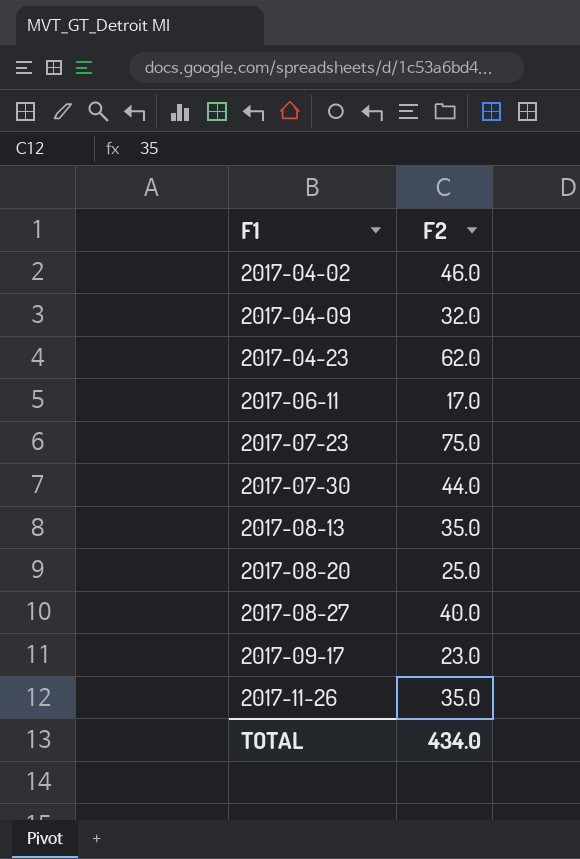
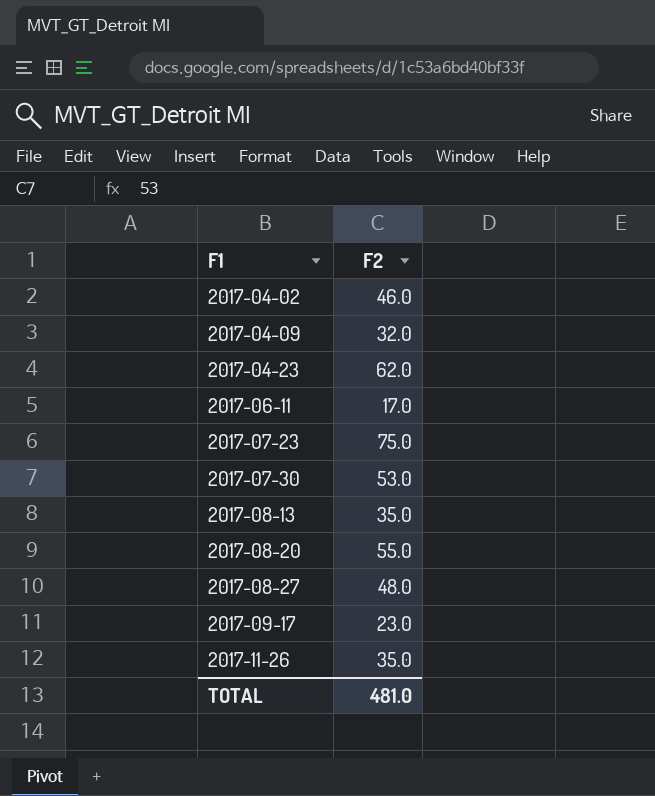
2017-07-30 | F2: 44.0 -> 53.0
2017-08-20 | F2: 25.0 -> 55.0
2017-08-27 | F2: 40.0 -> 48.0
TOTAL | F2: 434.0 -> 481.0

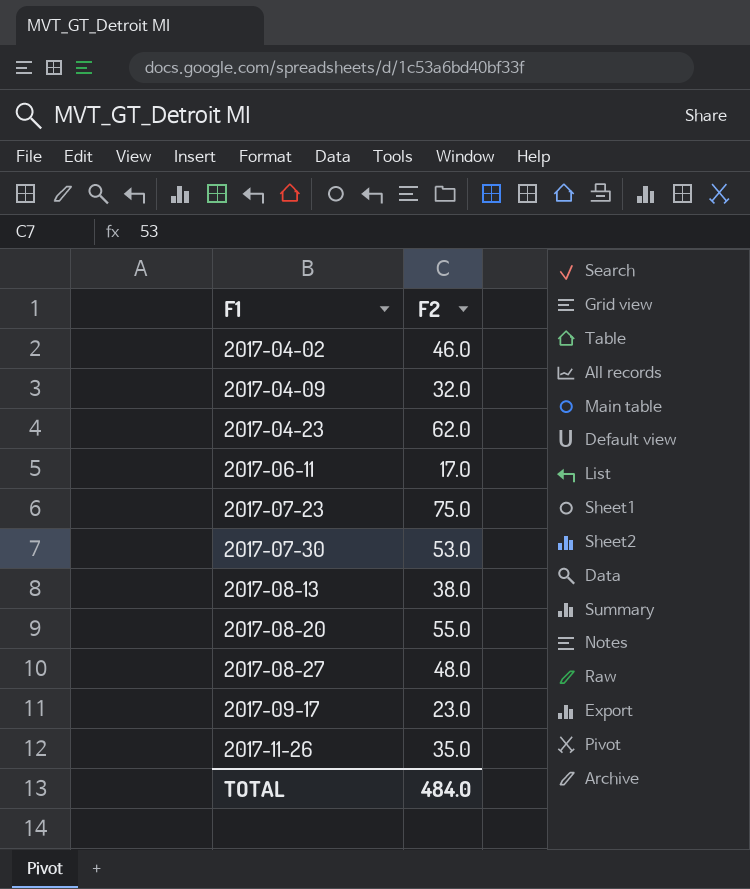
2017-08-13 | F2: 35.0 -> 38.0
TOTAL | F2: 481.0 -> 484.0

